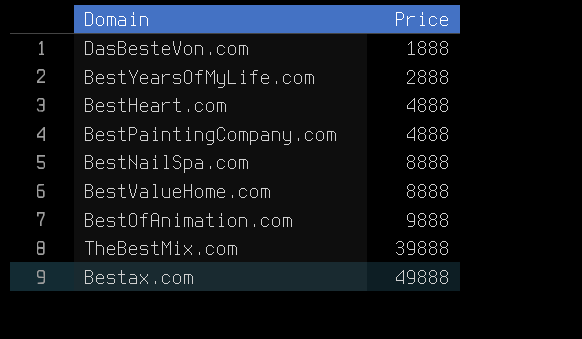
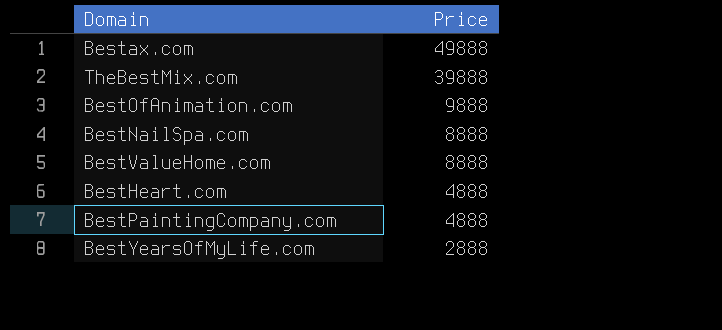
row order: Price ascending -> Price descending
row DasBesteVon.com: 1888 -> none

